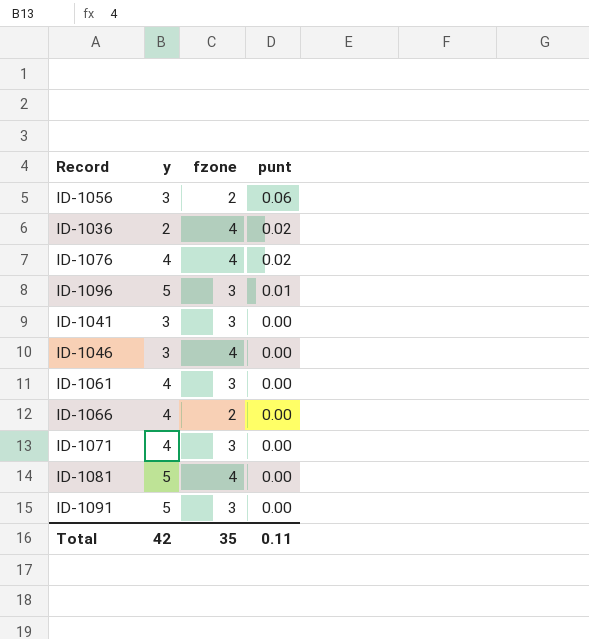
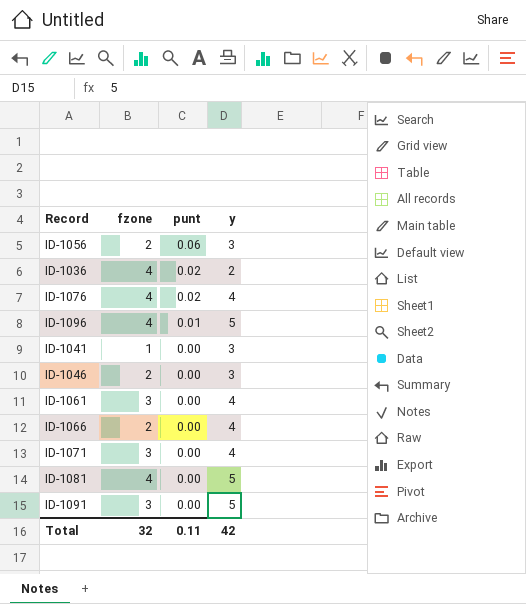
column y | position: 2 -> 4
ID-1096 | fzone: 3 -> 4
ID-1041 | fzone: 3 -> 1
ID-1046 | fzone: 4 -> 2
Total | fzone: 35 -> 32

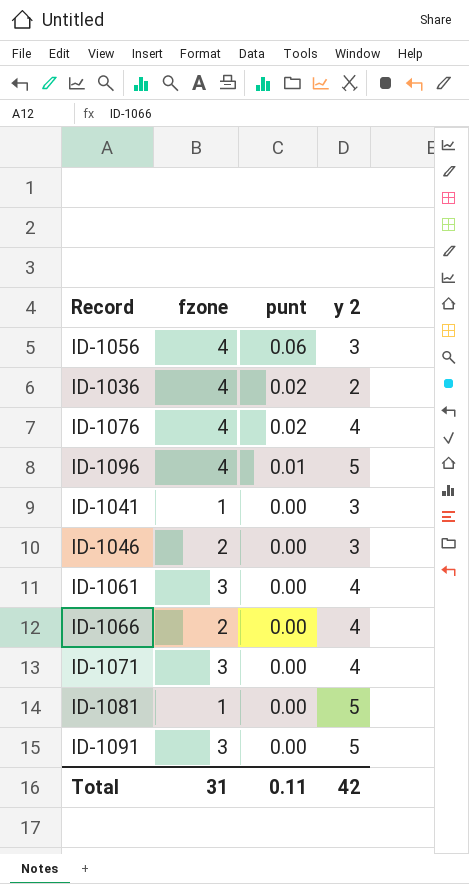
column name: y -> y 2
ID-1056 | fzone: 2 -> 4
ID-1081 | fzone: 4 -> 1
Total | fzone: 32 -> 31

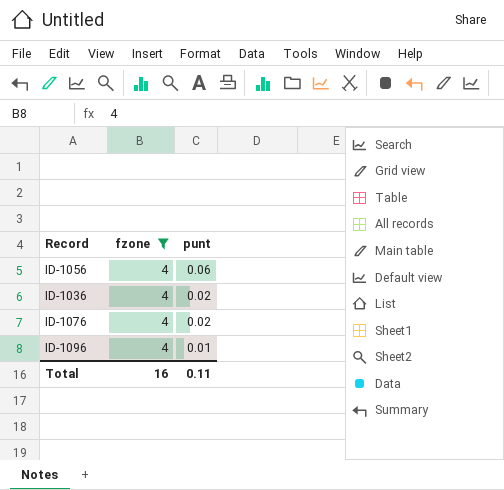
filter: none -> fzone = 4
column y 2 | position: 4 -> none
Total | fzone: 31 -> 16

